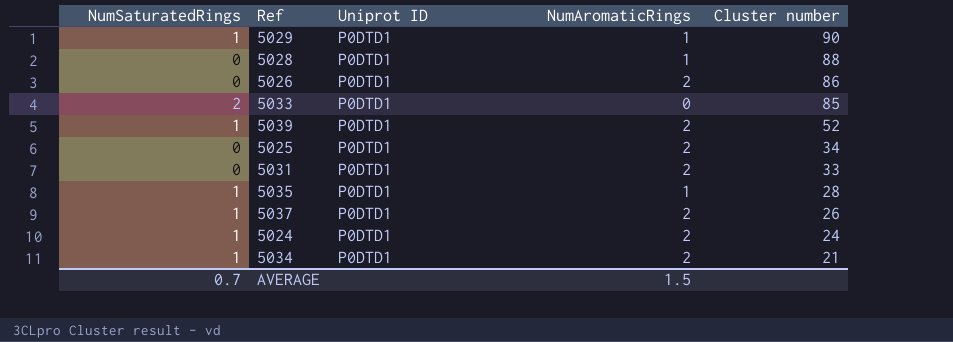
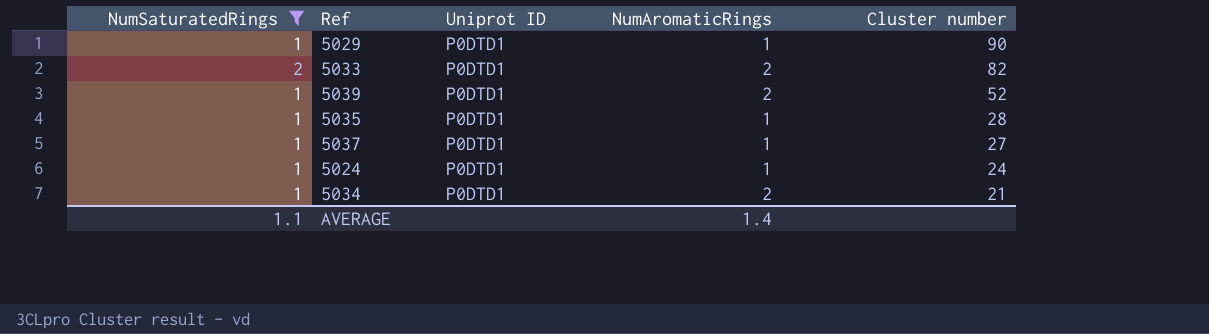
filter: none -> NumSaturatedRings != 0
5033 | NumAromaticRings: 0 -> 2
5033 | Cluster number: 85 -> 82
5037 | NumAromaticRings: 2 -> 1
5037 | Cluster number: 26 -> 27
5024 | NumAromaticRings: 2 -> 1
AVERAGE | NumSaturatedRings: 0.7 -> 1.1
AVERAGE | NumAromaticRings: 1.5 -> 1.4

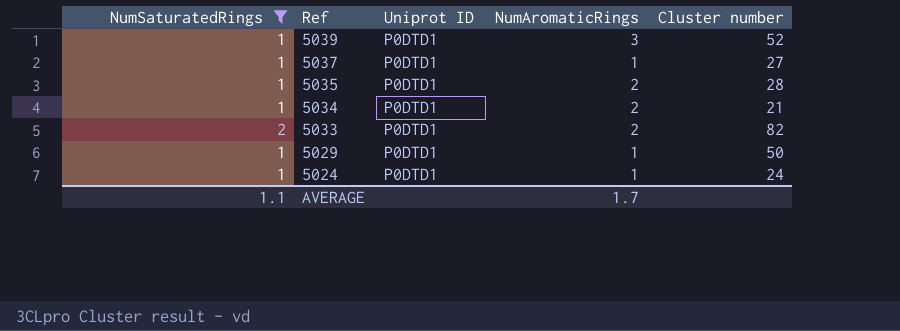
row order: Cluster number descending -> Ref descending
5039 | NumAromaticRings: 2 -> 3
5035 | NumAromaticRings: 1 -> 2
5029 | Cluster number: 90 -> 50
AVERAGE | NumAromaticRings: 1.4 -> 1.7

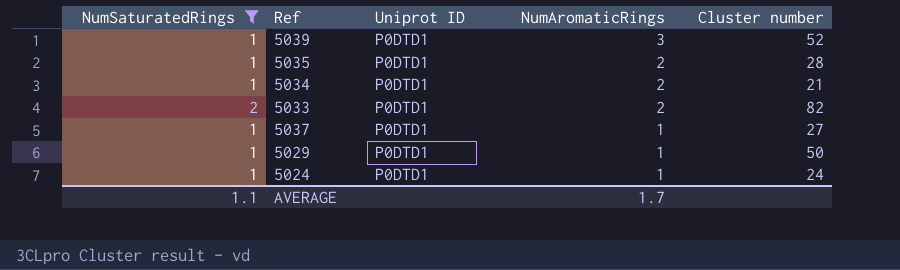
row order: Ref descending -> NumAromaticRings descending

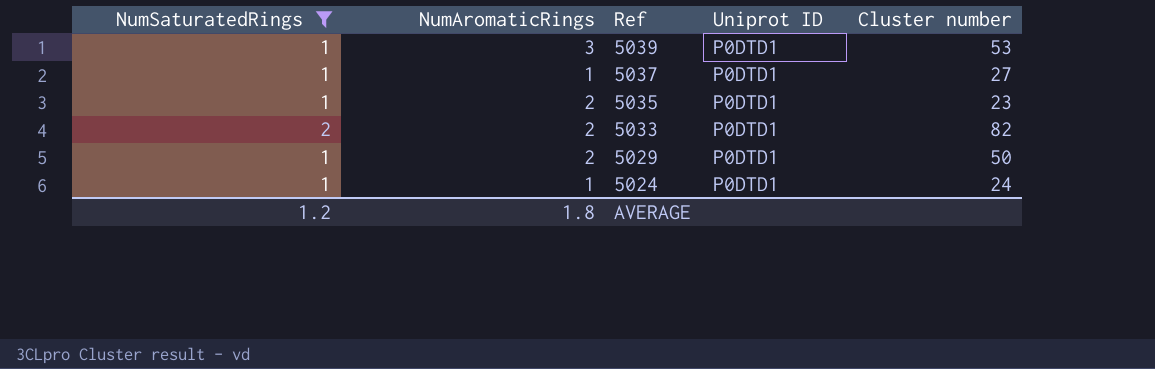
row order: NumAromaticRings descending -> Ref descending
column NumAromaticRings | position: 4 -> 2
row 5034: 1 | P0DTD1 | 2 | 21 -> none
5039 | Cluster number: 52 -> 53
5035 | Cluster number: 28 -> 23
5029 | NumAromaticRings: 1 -> 2
AVERAGE | NumSaturatedRings: 1.1 -> 1.2
AVERAGE | NumAromaticRings: 1.7 -> 1.8

